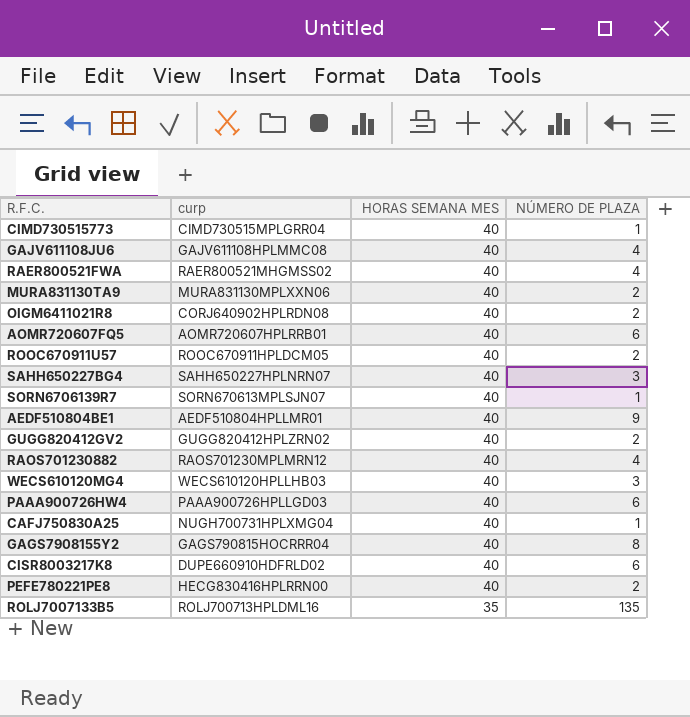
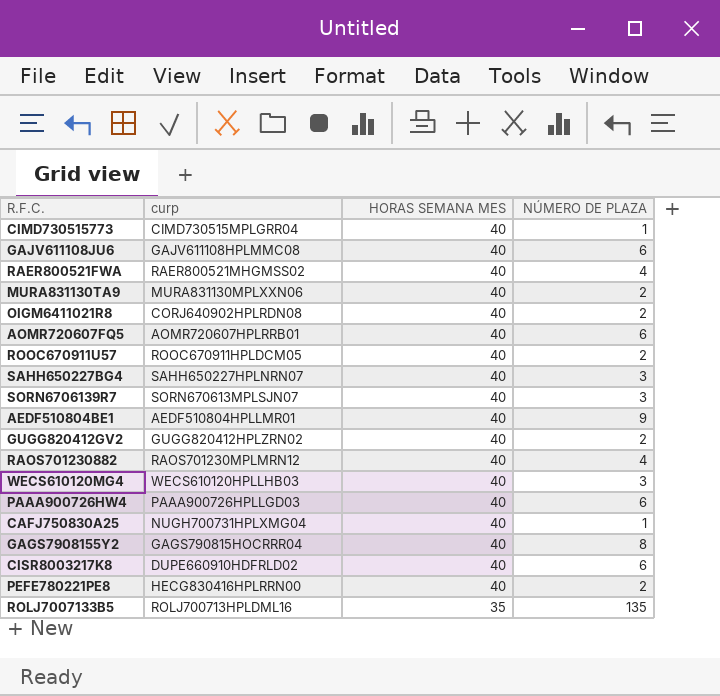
GAJV611108JU6 | NÚMERO DE PLAZA: 4 -> 6
SORN6706139R7 | NÚMERO DE PLAZA: 1 -> 3

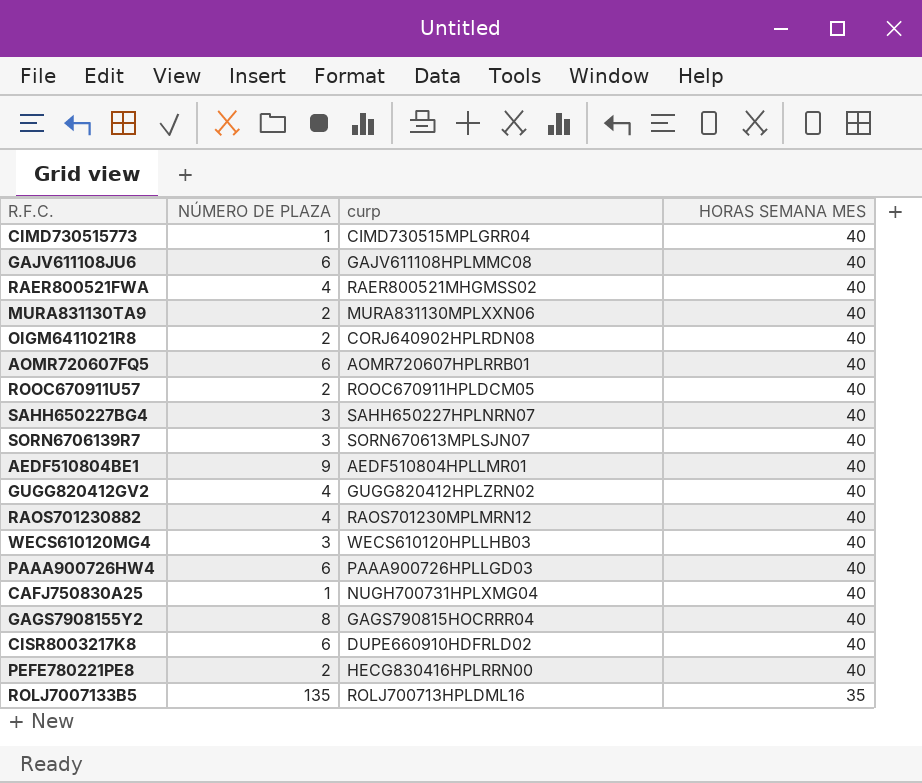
column NÚMERO DE PLAZA | position: 4 -> 2
GUGG820412GV2 | NÚMERO DE PLAZA: 2 -> 4

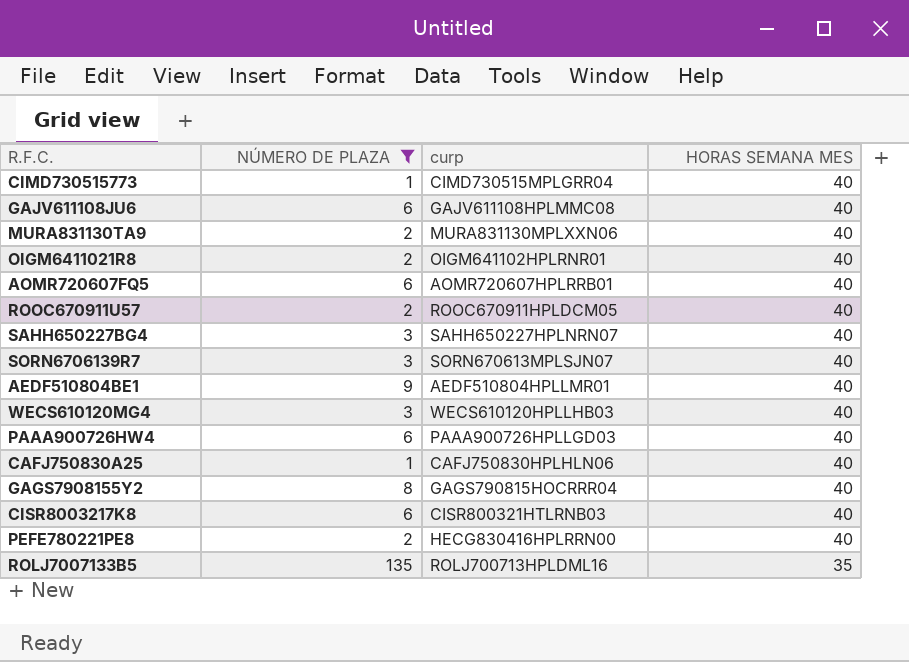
filter: none -> NÚMERO DE PLAZA != 4
OIGM6411021R8 | curp: CORJ640902HPLRDN08 -> OIGM641102HPLRNR01
CAFJ750830A25 | curp: NUGH700731HPLXMG04 -> CAFJ750830HPLHLN06
CISR8003217K8 | curp: DUPE660910HDFRLD02 -> CISR800321HTLRNB03

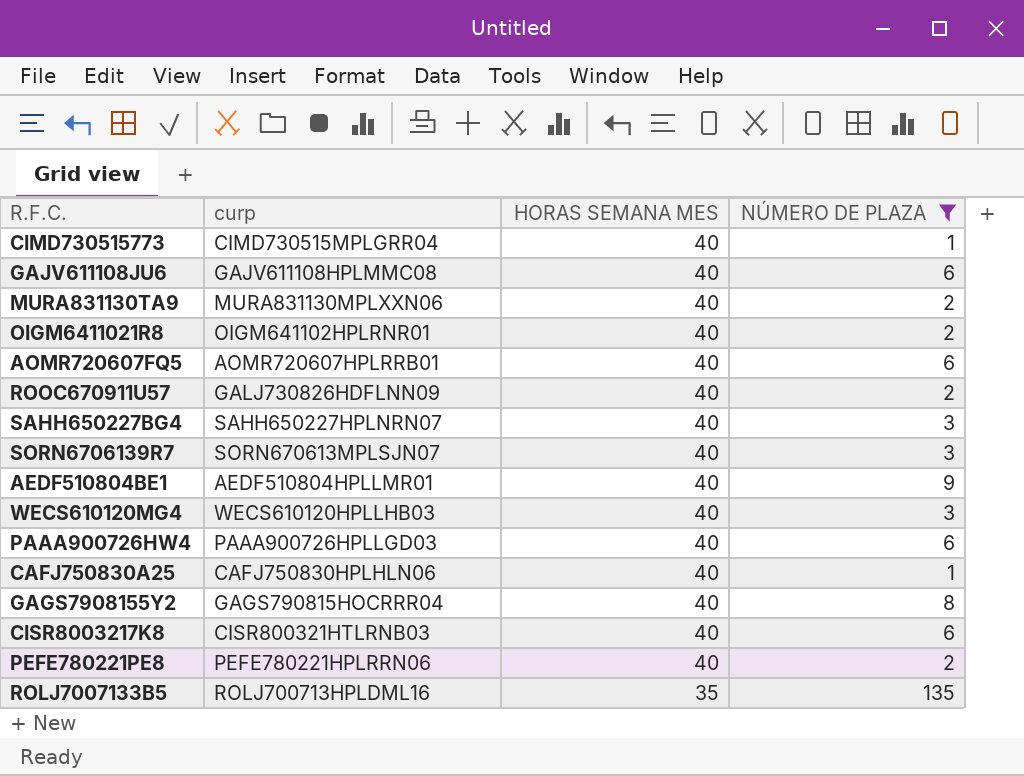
column NÚMERO DE PLAZA | position: 2 -> 4
ROOC670911U57 | curp: ROOC670911HPLDCM05 -> GALJ730826HDFLNN09
PEFE780221PE8 | curp: HECG830416HPLRRN00 -> PEFE780221HPLRRN06

